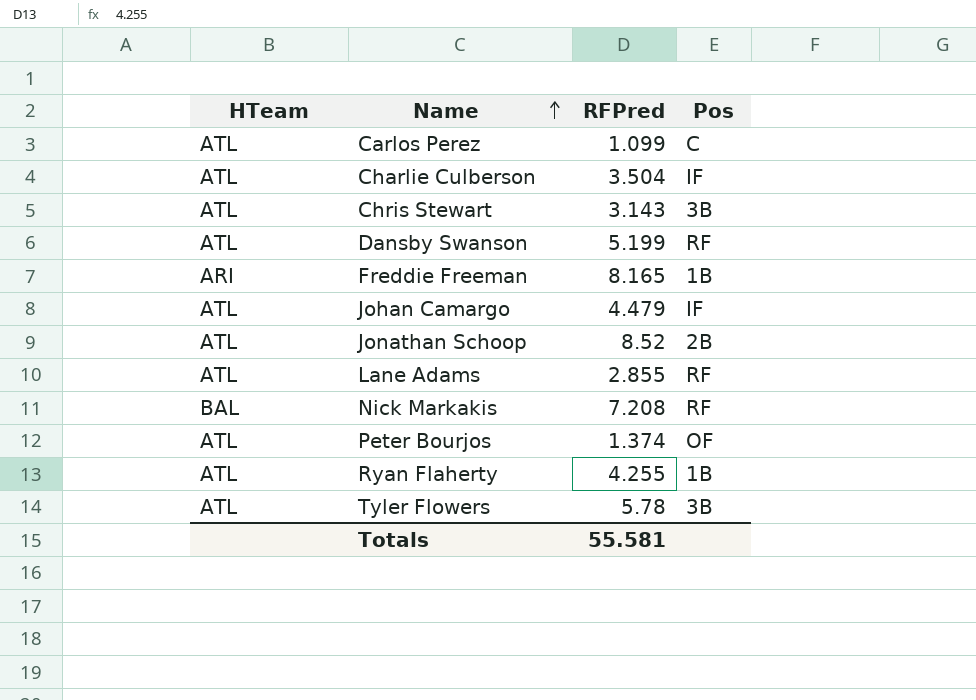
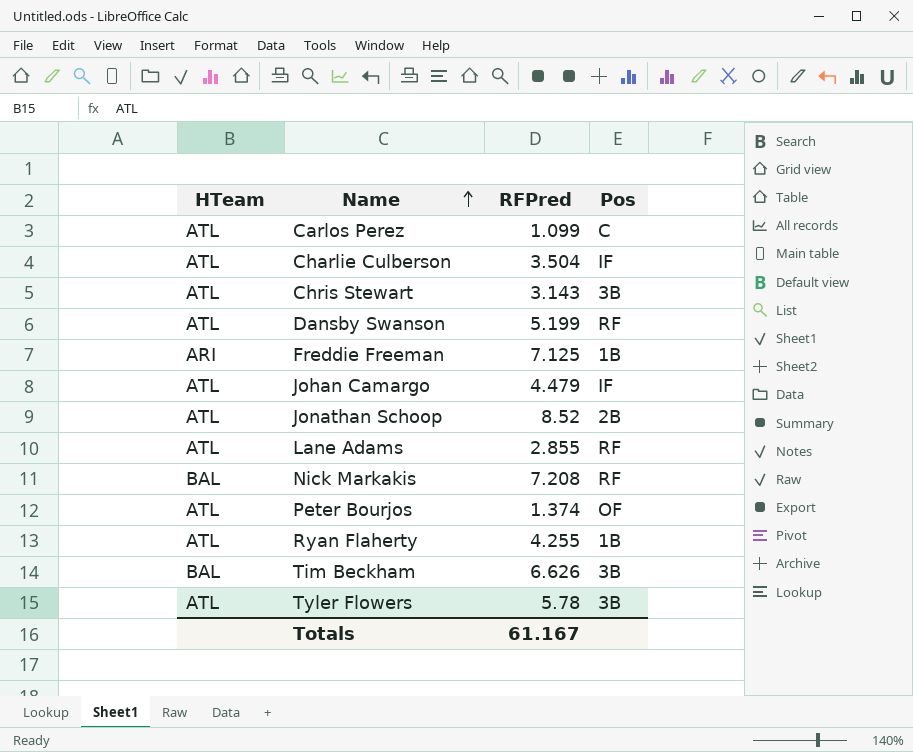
Freddie Freeman | RFPred: 8.165 -> 7.125
row Tim Beckham: none -> BAL | 6.626 | 3B
Totals | RFPred: 55.581 -> 61.167

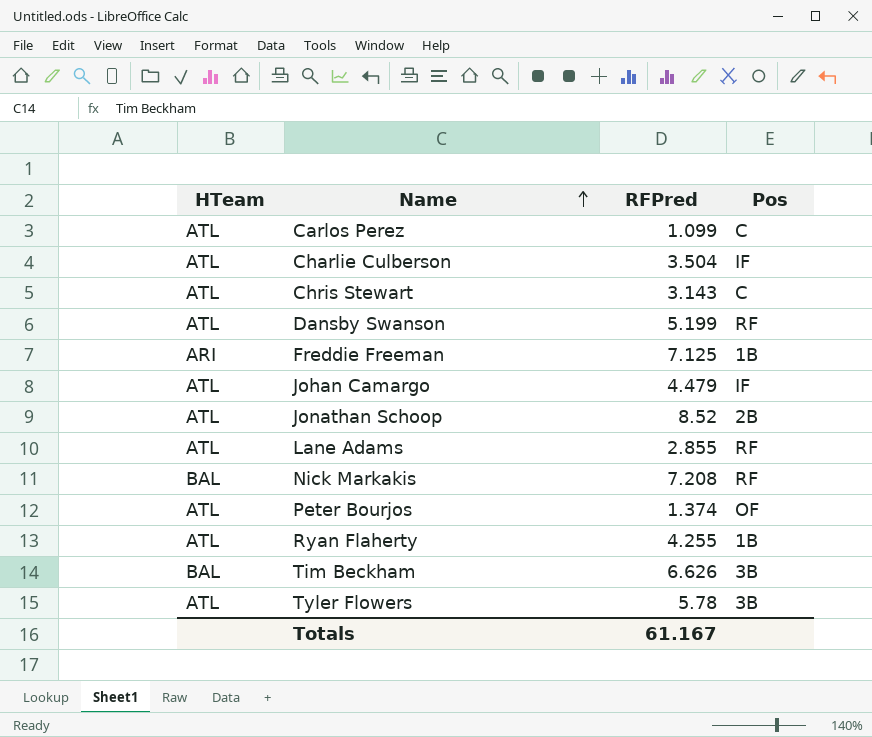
Chris Stewart | Pos: 3B -> C

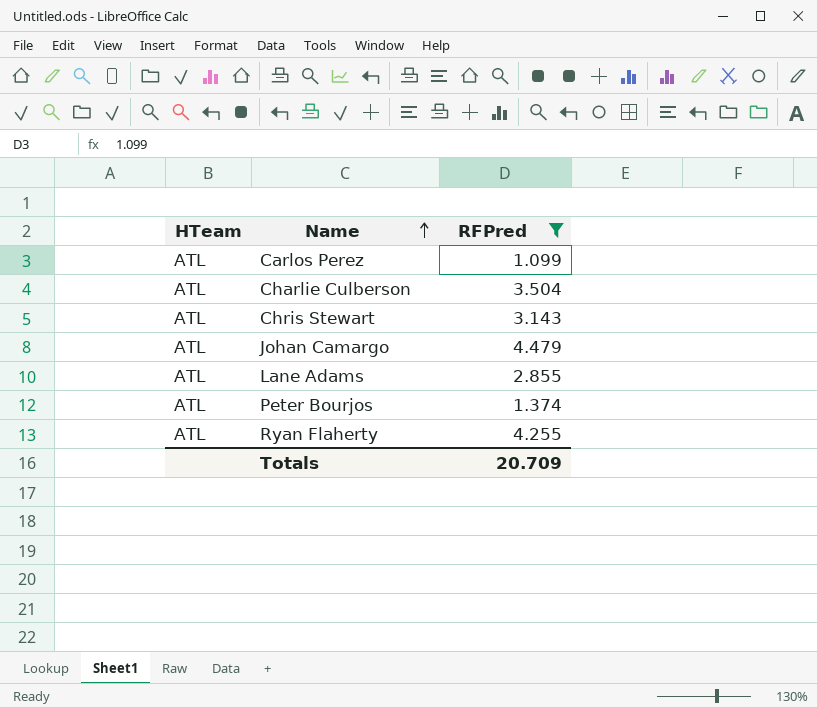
filter: none -> RFPred <= 4.479
column Pos | position: 4 -> none
Totals | RFPred: 61.167 -> 20.709

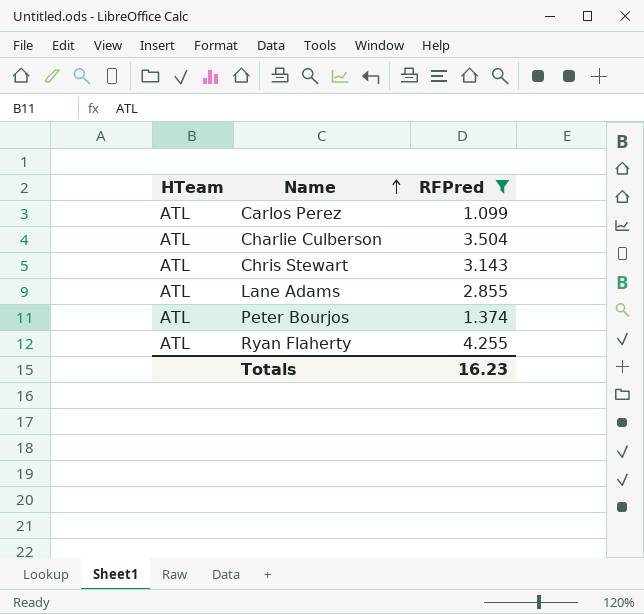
row Johan Camargo: ATL | 4.479 -> none
Totals | RFPred: 20.709 -> 16.23

